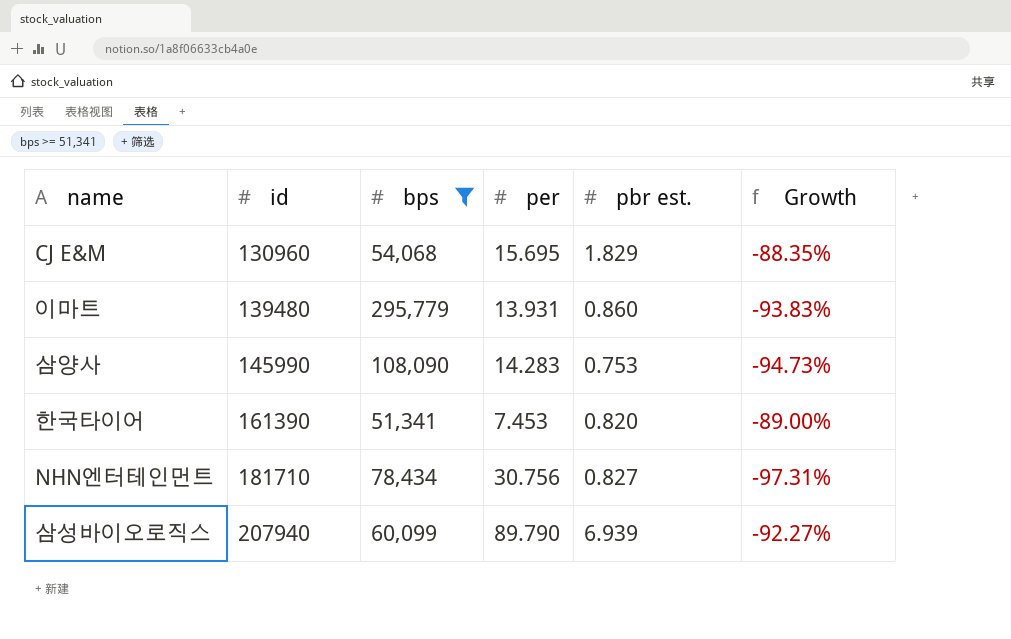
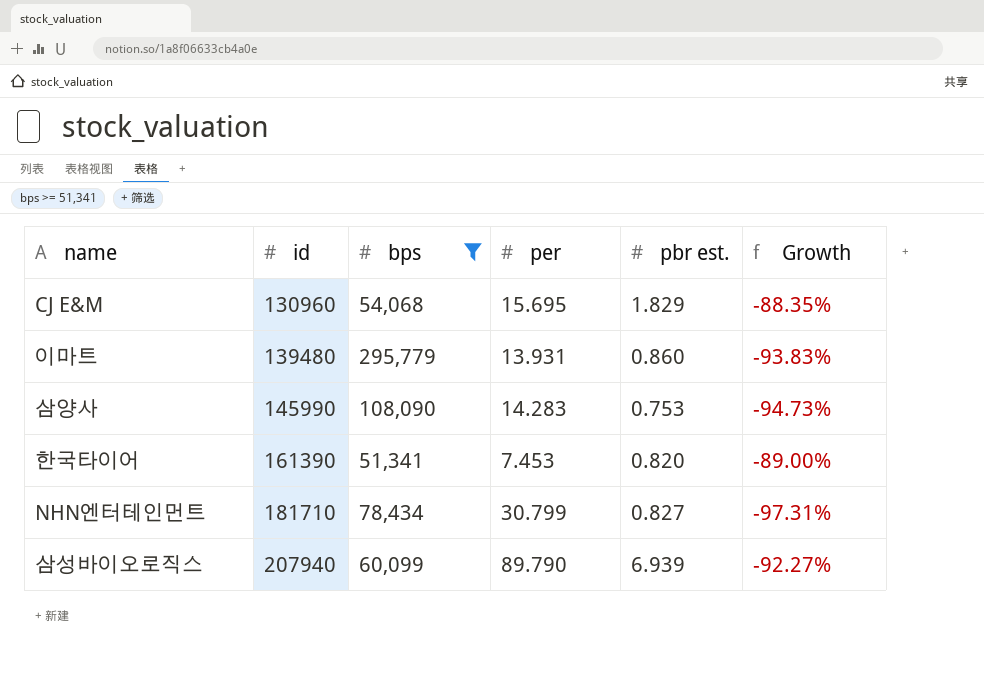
NHN엔터테인먼트 | per: 30.756 -> 30.799

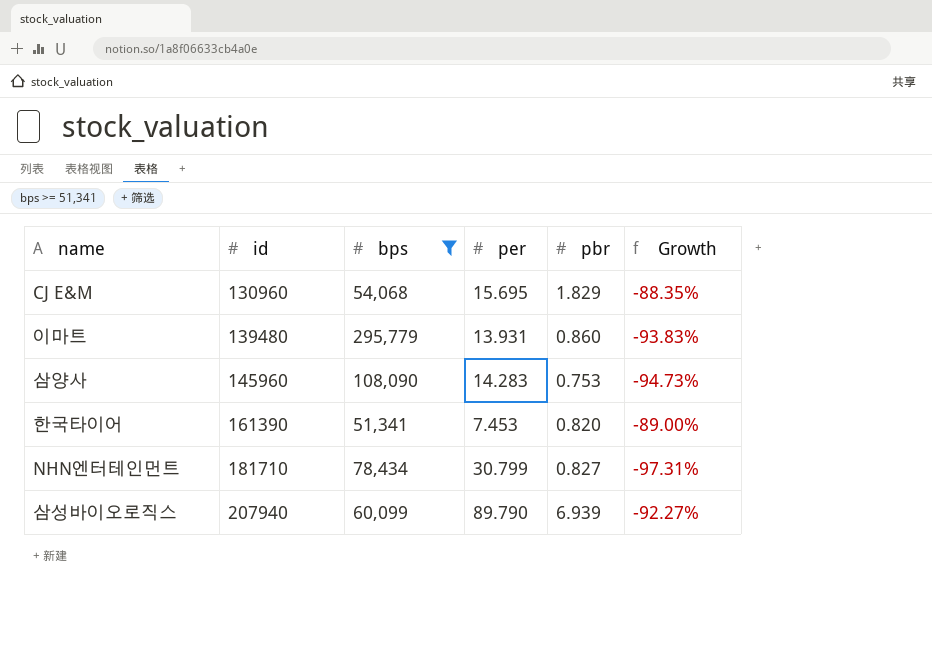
column name: pbr est. -> pbr
삼양사 | id: 145990 -> 145960

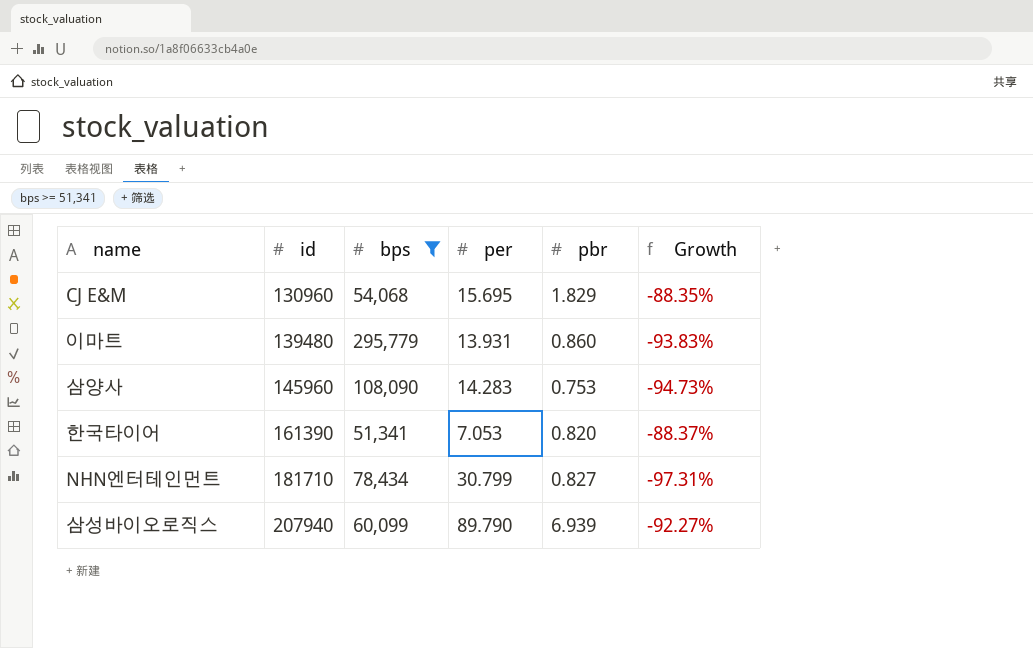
한국타이어 | per: 7.453 -> 7.053
한국타이어 | Growth: -89.00% -> -88.37%

